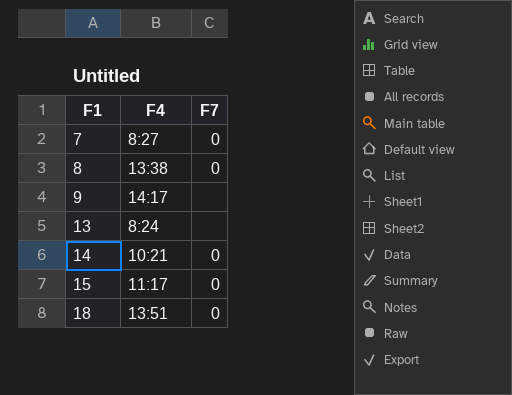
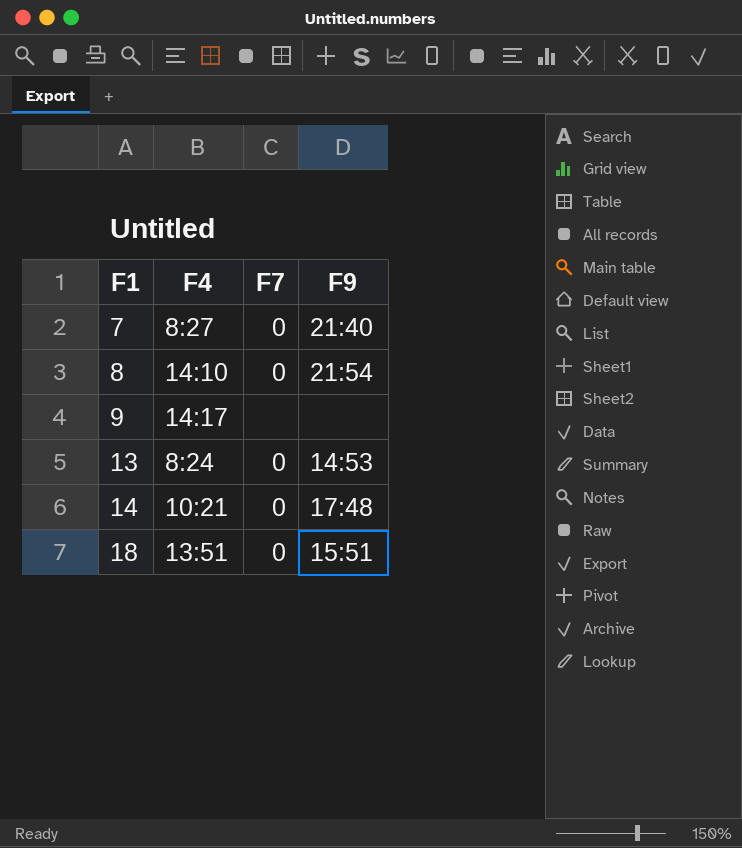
column F9 | position: none -> 4
row 15: 11:17 | 0 -> none
8 | F4: 13:38 -> 14:10
13 | F7: none -> 0

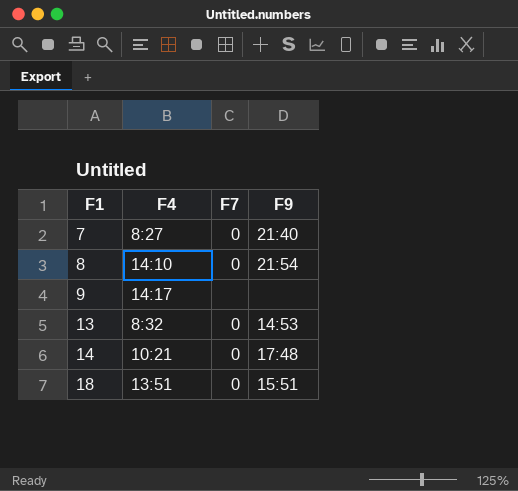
13 | F4: 8:24 -> 8:32

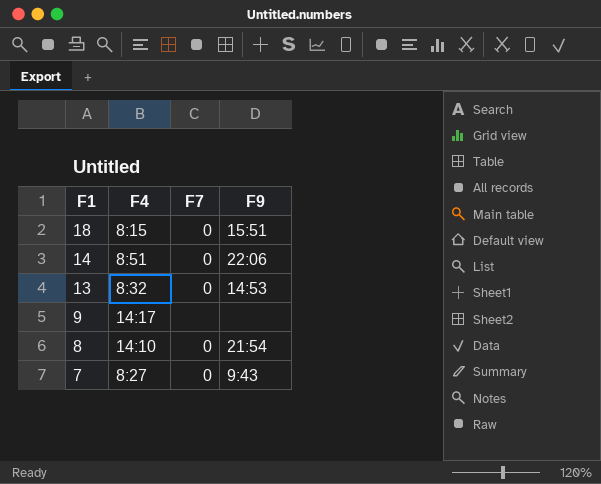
row order: F1 ascending -> F1 descending
18 | F4: 13:51 -> 8:15
14 | F4: 10:21 -> 8:51
14 | F9: 17:48 -> 22:06
7 | F9: 21:40 -> 9:43

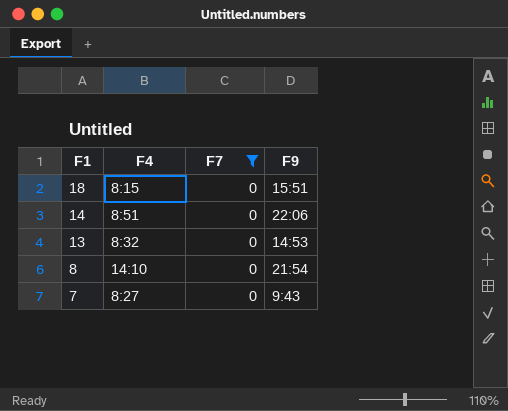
filter: none -> F7 = 0

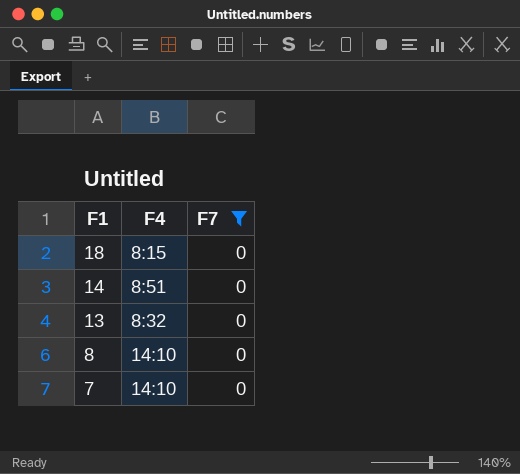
column F9 | position: 4 -> none
7 | F4: 8:27 -> 14:10

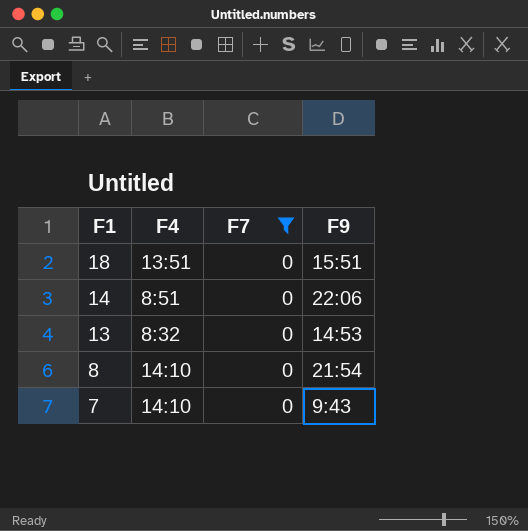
column F9 | position: none -> 4
18 | F4: 8:15 -> 13:51

